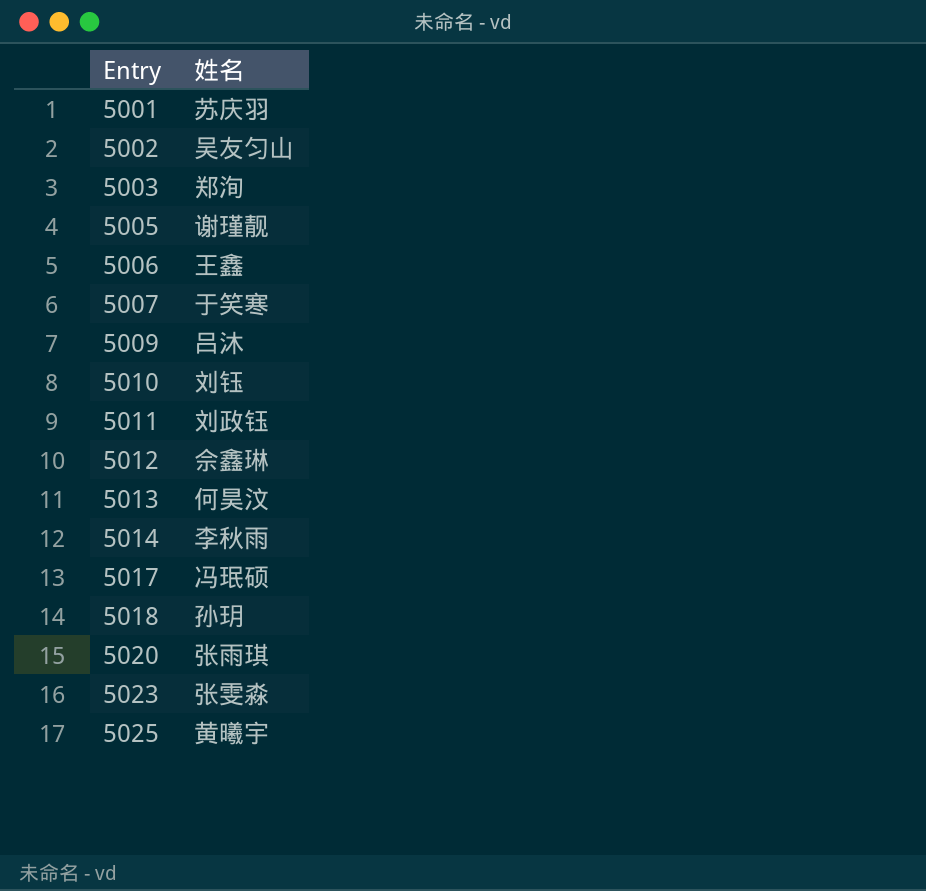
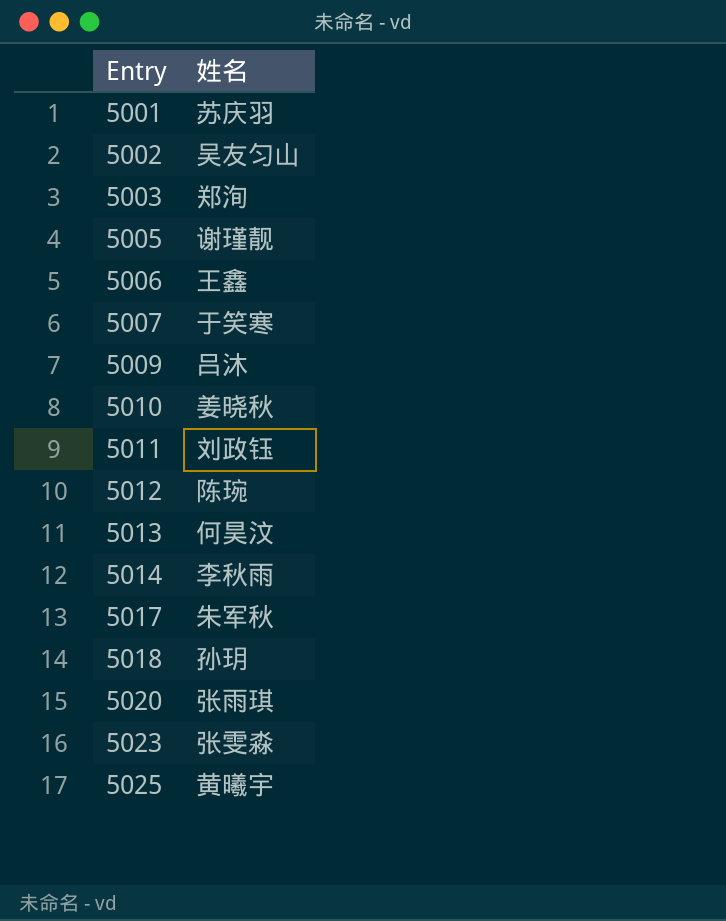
5010 | 姓名: 刘钰 -> 姜晓秋
5012 | 姓名: 佘鑫琳 -> 陈琬
5017 | 姓名: 冯珉硕 -> 朱军秋

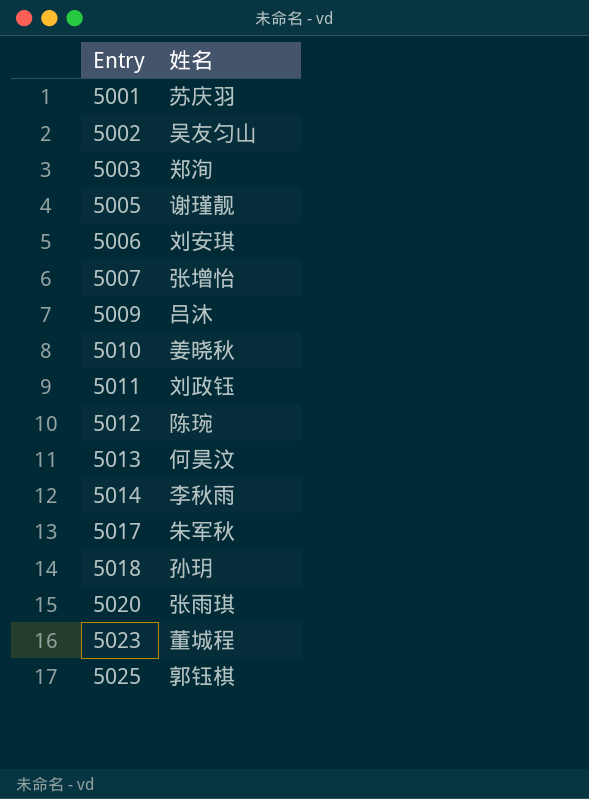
5006 | 姓名: 王鑫 -> 刘安琪
5007 | 姓名: 于笑寒 -> 张增怡
5023 | 姓名: 张雯淼 -> 董城程
5025 | 姓名: 黄曦宇 -> 郭钰棋

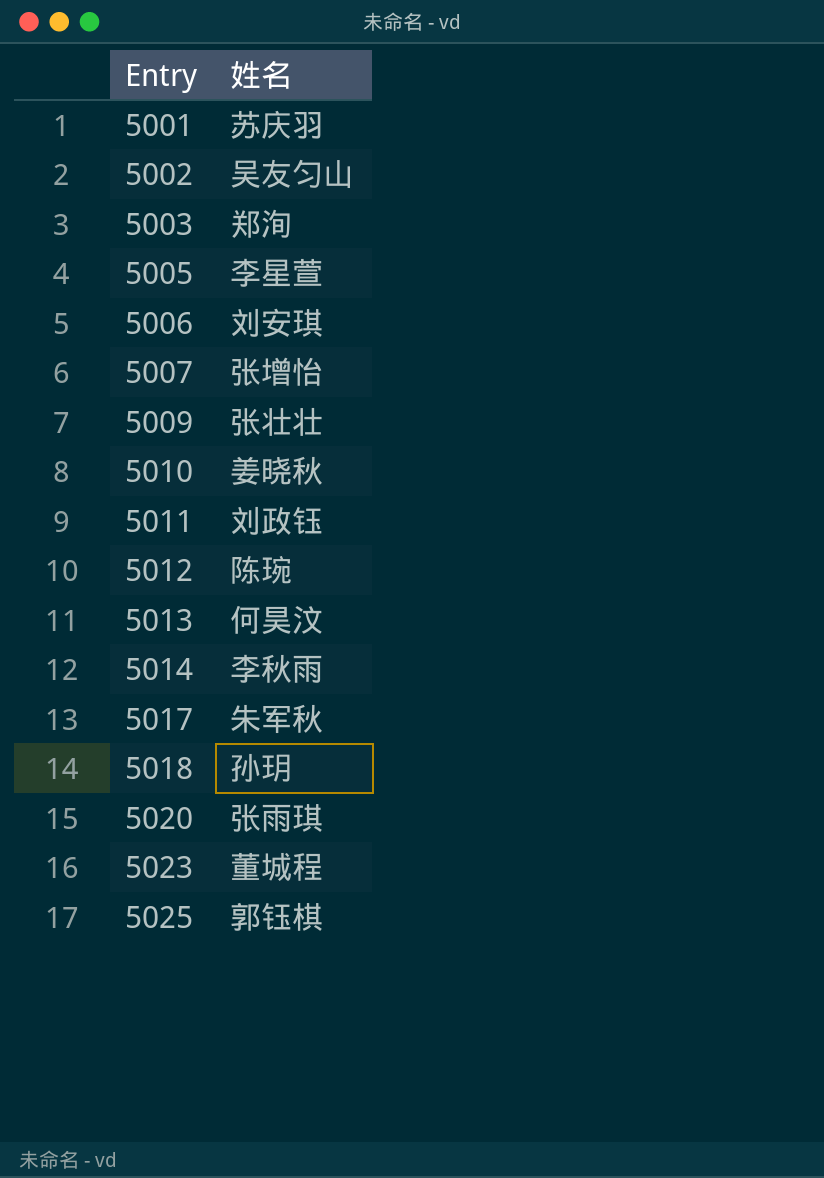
5005 | 姓名: 谢瑾靓 -> 李星萱
5009 | 姓名: 吕沐 -> 张壮壮

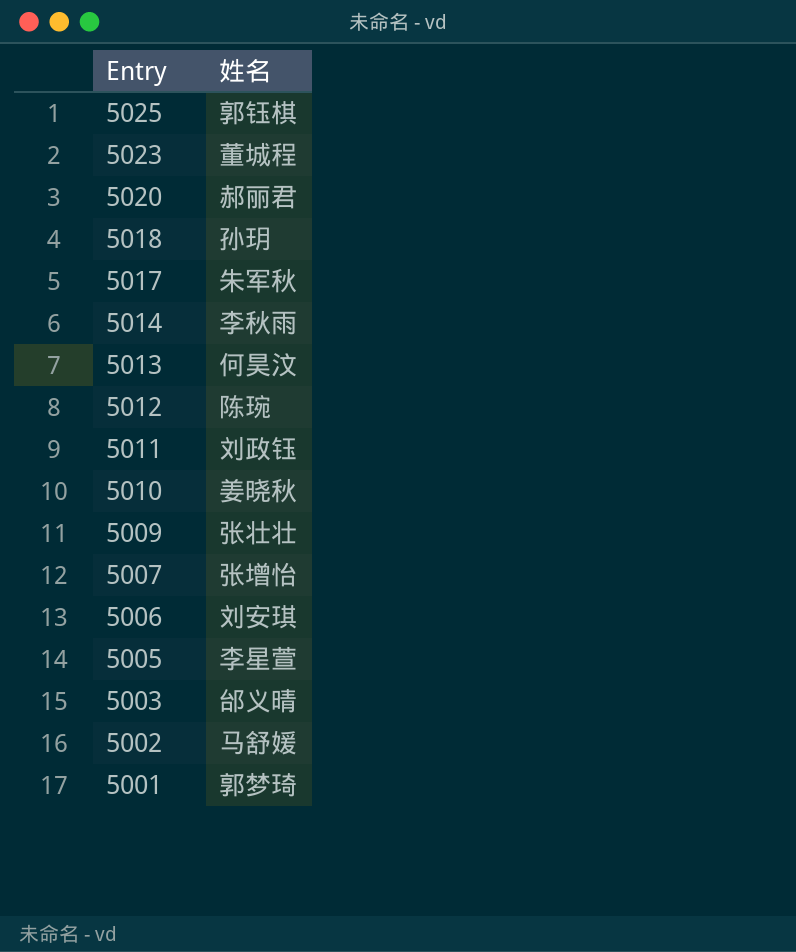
row order: Entry ascending -> Entry descending
5020 | 姓名: 张雨琪 -> 郝丽君
5003 | 姓名: 郑洵 -> 邰义晴
5002 | 姓名: 吴友匀山 -> 马舒媛
5001 | 姓名: 苏庆羽 -> 郭梦琦

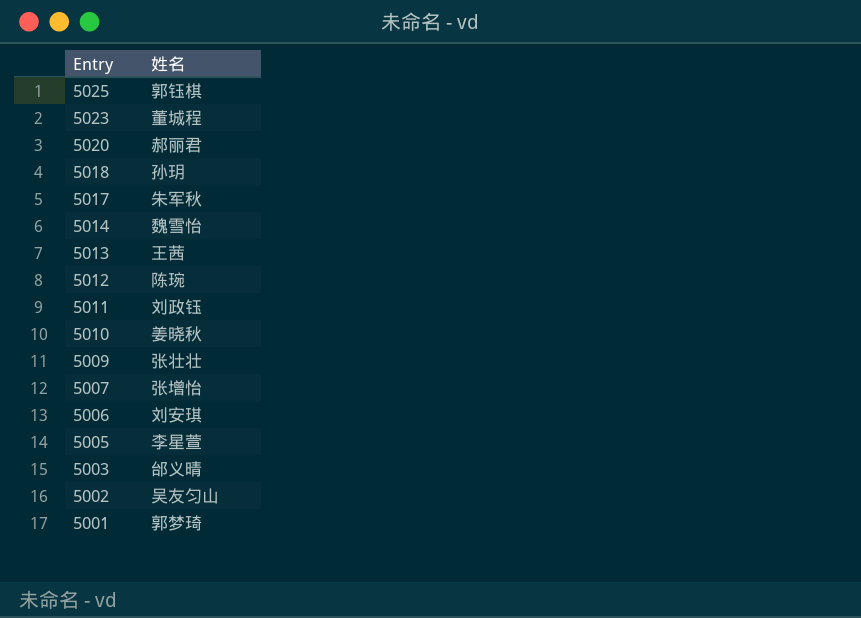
5014 | 姓名: 李秋雨 -> 魏雪怡
5013 | 姓名: 何昊汶 -> 王茜
5002 | 姓名: 马舒媛 -> 吴友匀山

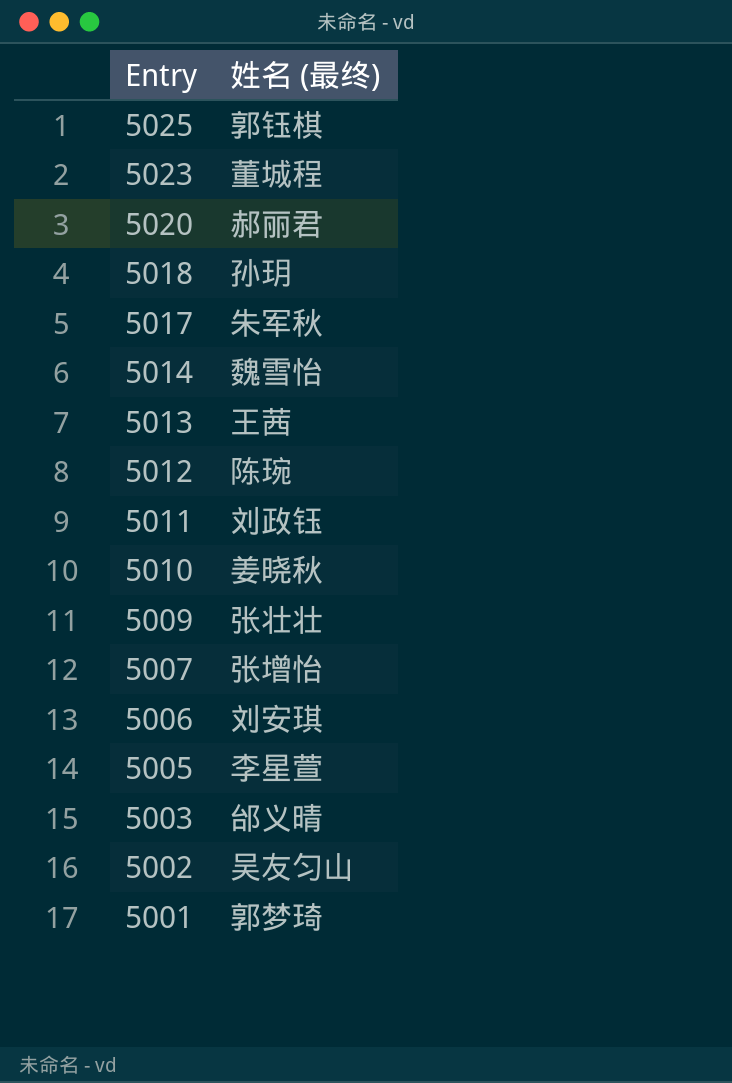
column name: 姓名 -> 姓名 (最终)

